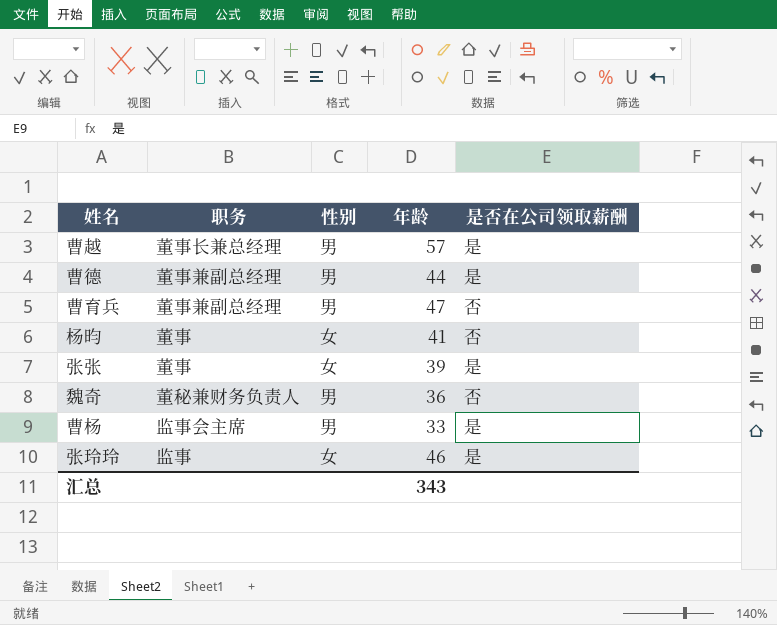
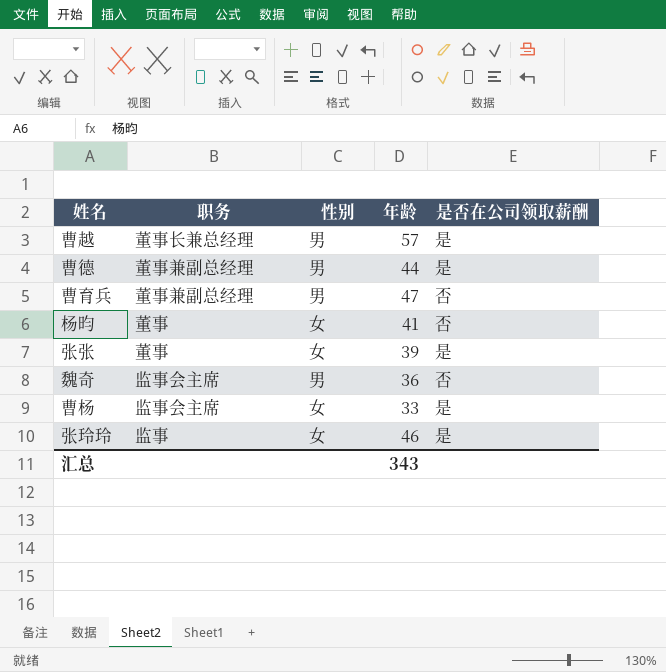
魏奇 | 职务: 董秘兼财务负责人 -> 监事会主席
曹杨 | 性别: 男 -> 女

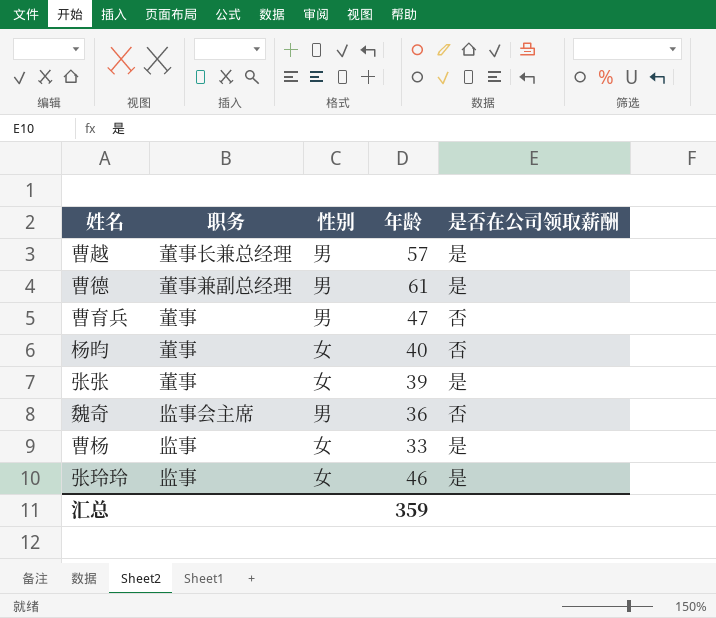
曹德 | 年龄: 44 -> 61
曹育兵 | 职务: 董事兼副总经理 -> 董事
杨昀 | 年龄: 41 -> 40
曹杨 | 职务: 监事会主席 -> 监事
汇总 | 年龄: 343 -> 359

